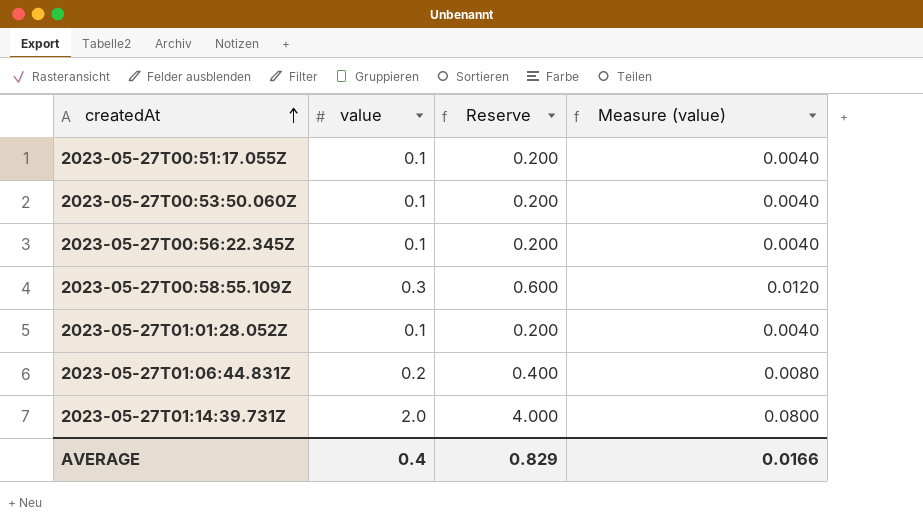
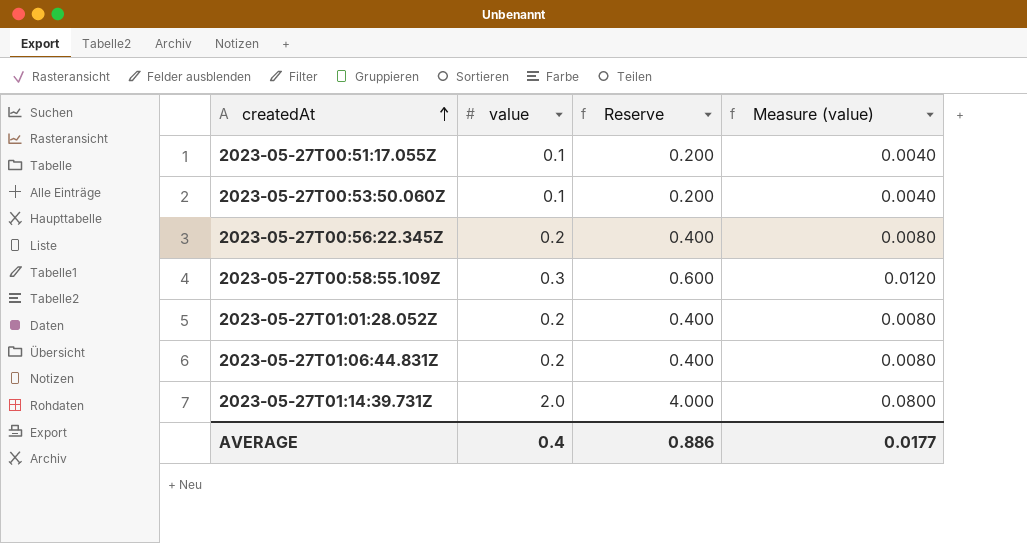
2023-05-27T00:56:22.345Z | value: 0.1 -> 0.2
2023-05-27T00:56:22.345Z | Reserve: 0.200 -> 0.400
2023-05-27T00:56:22.345Z | Measure (value): 0.0040 -> 0.0080
2023-05-27T01:01:28.052Z | value: 0.1 -> 0.2
2023-05-27T01:01:28.052Z | Reserve: 0.200 -> 0.400
2023-05-27T01:01:28.052Z | Measure (value): 0.0040 -> 0.0080
AVERAGE | Reserve: 0.829 -> 0.886
AVERAGE | Measure (value): 0.0166 -> 0.0177

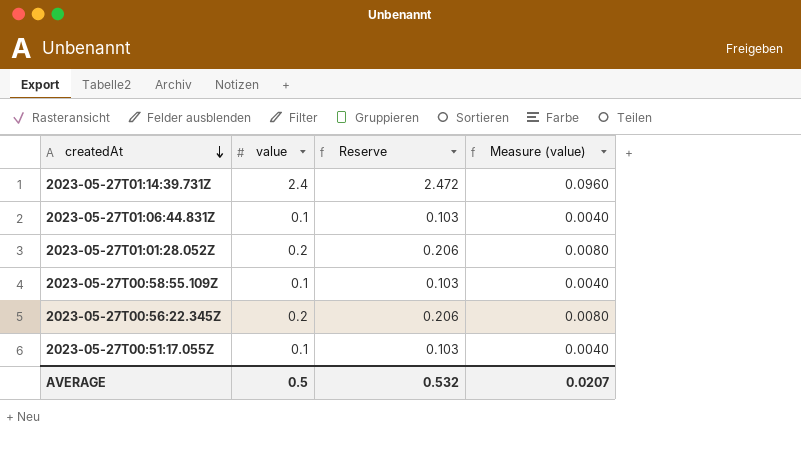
row order: createdAt ascending -> createdAt descending
column Reserve | formula: [value] * 2 -> [value] * 1.03
row 2023-05-27T00:53:50.060Z: 0.1 | 0.200 | 0.0040 -> none
2023-05-27T01:14:39.731Z | value: 2.0 -> 2.4
2023-05-27T01:14:39.731Z | Measure (value): 0.0800 -> 0.0960
2023-05-27T01:06:44.831Z | value: 0.2 -> 0.1
2023-05-27T01:06:44.831Z | Measure (value): 0.0080 -> 0.0040
2023-05-27T00:58:55.109Z | value: 0.3 -> 0.1
2023-05-27T00:58:55.109Z | Measure (value): 0.0120 -> 0.0040
AVERAGE | value: 0.4 -> 0.5
AVERAGE | Reserve: 0.886 -> 0.532
AVERAGE | Measure (value): 0.0177 -> 0.0207

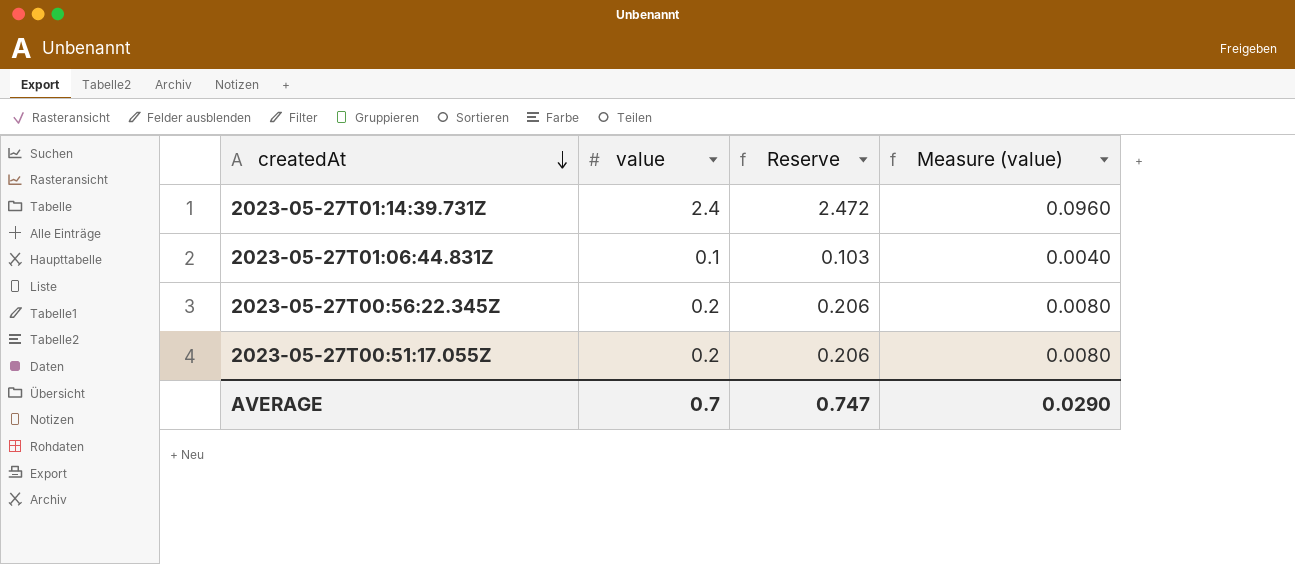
row 2023-05-27T01:01:28.052Z: 0.2 | 0.206 | 0.0080 -> none
row 2023-05-27T00:58:55.109Z: 0.1 | 0.103 | 0.0040 -> none
2023-05-27T00:51:17.055Z | value: 0.1 -> 0.2
2023-05-27T00:51:17.055Z | Reserve: 0.103 -> 0.206
2023-05-27T00:51:17.055Z | Measure (value): 0.0040 -> 0.0080
AVERAGE | value: 0.5 -> 0.7
AVERAGE | Reserve: 0.532 -> 0.747
AVERAGE | Measure (value): 0.0207 -> 0.0290

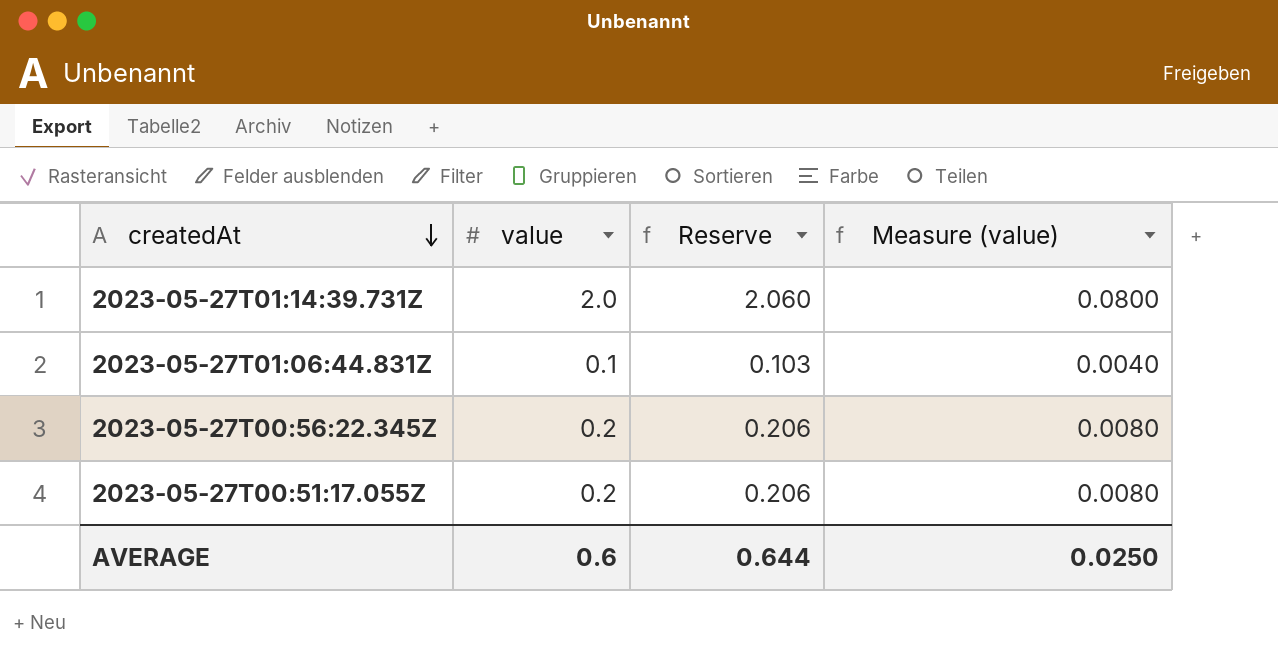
2023-05-27T01:14:39.731Z | value: 2.4 -> 2.0
2023-05-27T01:14:39.731Z | Reserve: 2.472 -> 2.060
2023-05-27T01:14:39.731Z | Measure (value): 0.0960 -> 0.0800
AVERAGE | value: 0.7 -> 0.6
AVERAGE | Reserve: 0.747 -> 0.644
AVERAGE | Measure (value): 0.0290 -> 0.0250

